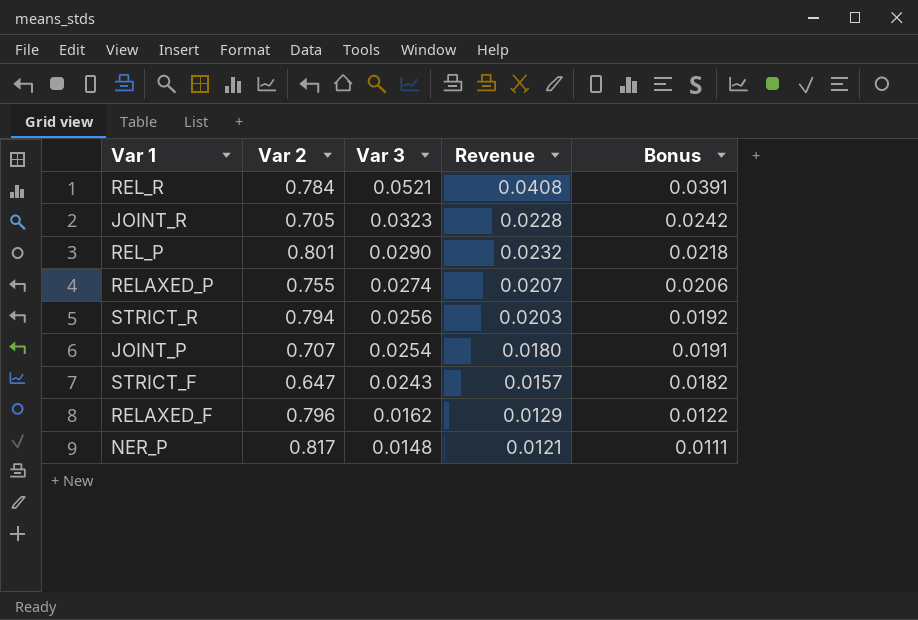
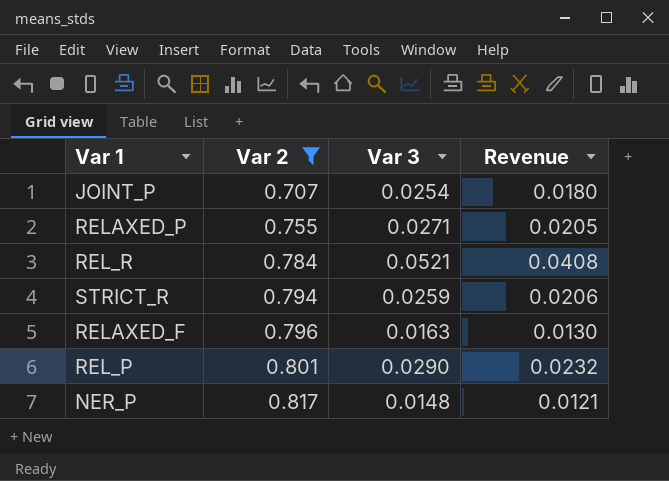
filter: none -> Var 2 >= 0.707
row order: Var 3 descending -> Var 2 ascending
column Bonus | formula: [Var 3] * 0.75 -> none
RELAXED_P | Var 3: 0.0274 -> 0.0271
RELAXED_P | Revenue: 0.0207 -> 0.0205
STRICT_R | Var 3: 0.0256 -> 0.0259
STRICT_R | Revenue: 0.0203 -> 0.0206
RELAXED_F | Var 3: 0.0162 -> 0.0163
RELAXED_F | Revenue: 0.0129 -> 0.0130

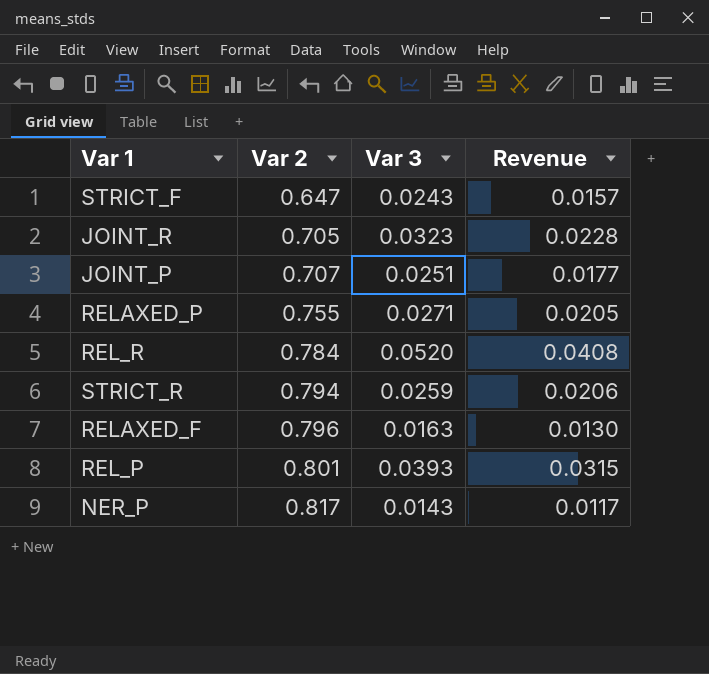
filter: Var 2 >= 0.707 -> none
JOINT_P | Var 3: 0.0254 -> 0.0251
JOINT_P | Revenue: 0.0180 -> 0.0177
REL_R | Var 3: 0.0521 -> 0.0520
REL_P | Var 3: 0.0290 -> 0.0393
REL_P | Revenue: 0.0232 -> 0.0315
NER_P | Var 3: 0.0148 -> 0.0143
NER_P | Revenue: 0.0121 -> 0.0117

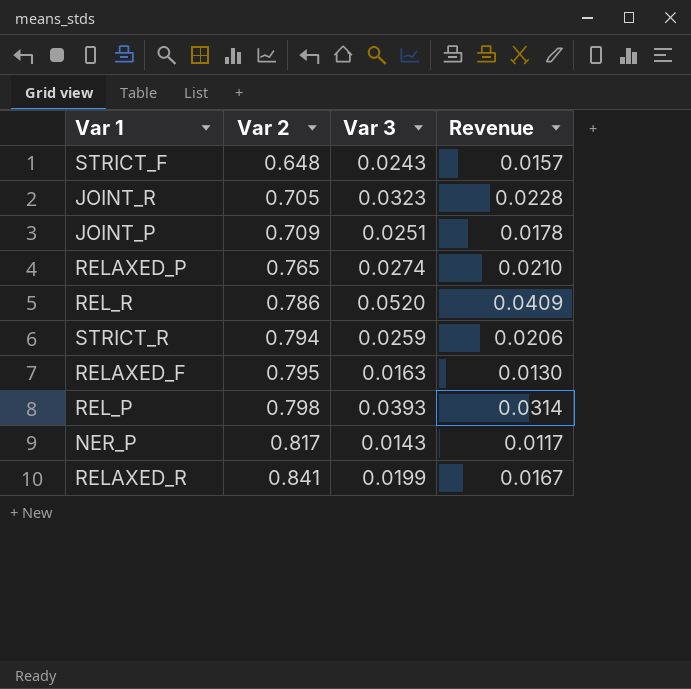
STRICT_F | Var 2: 0.647 -> 0.648
JOINT_P | Var 2: 0.707 -> 0.709
JOINT_P | Revenue: 0.0177 -> 0.0178
RELAXED_P | Var 2: 0.755 -> 0.765
RELAXED_P | Var 3: 0.0271 -> 0.0274
RELAXED_P | Revenue: 0.0205 -> 0.0210
REL_R | Var 2: 0.784 -> 0.786
REL_R | Revenue: 0.0408 -> 0.0409
RELAXED_F | Var 2: 0.796 -> 0.795
REL_P | Var 2: 0.801 -> 0.798
REL_P | Revenue: 0.0315 -> 0.0314
row RELAXED_R: none -> 0.841 | 0.0199 | 0.0167

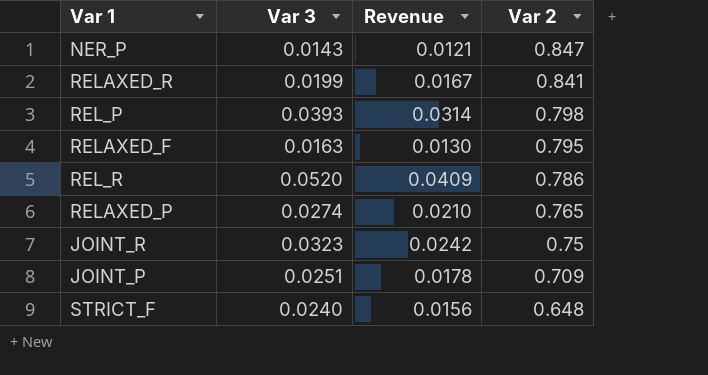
row order: Var 2 ascending -> Var 2 descending
column Var 2 | position: 2 -> 4
row STRICT_R: 0.794 | 0.0259 | 0.0206 -> none
NER_P | Revenue: 0.0117 -> 0.0121
NER_P | Var 2: 0.817 -> 0.847
JOINT_R | Revenue: 0.0228 -> 0.0242
JOINT_R | Var 2: 0.705 -> 0.75
STRICT_F | Var 3: 0.0243 -> 0.0240
STRICT_F | Revenue: 0.0157 -> 0.0156

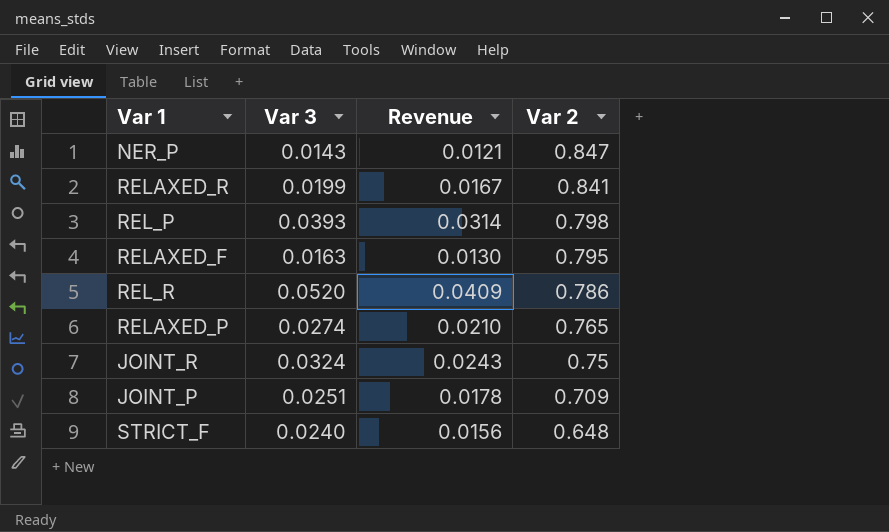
JOINT_R | Var 3: 0.0323 -> 0.0324
JOINT_R | Revenue: 0.0242 -> 0.0243

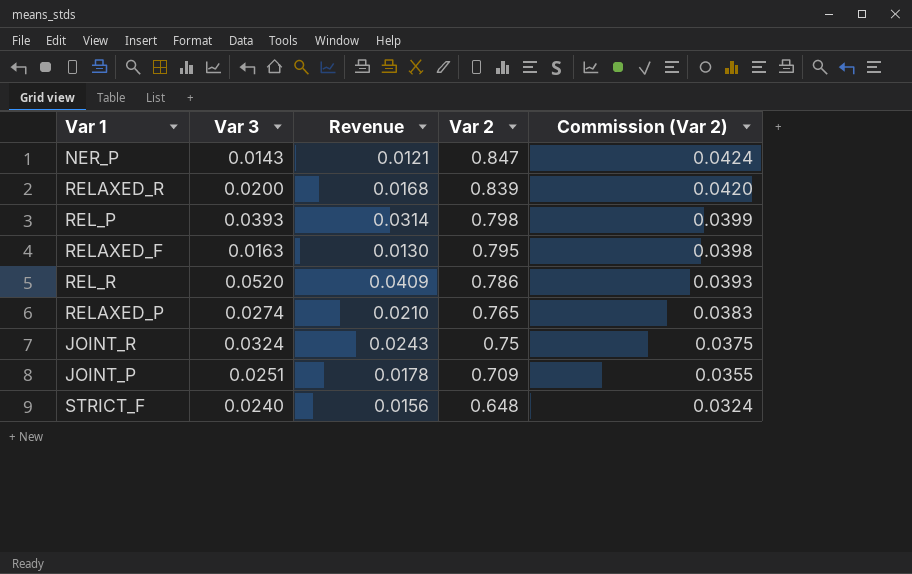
column Commission (Var 2) | formula: none -> [Var 2] * 0.05
RELAXED_R | Var 3: 0.0199 -> 0.0200
RELAXED_R | Revenue: 0.0167 -> 0.0168
RELAXED_R | Var 2: 0.841 -> 0.839

